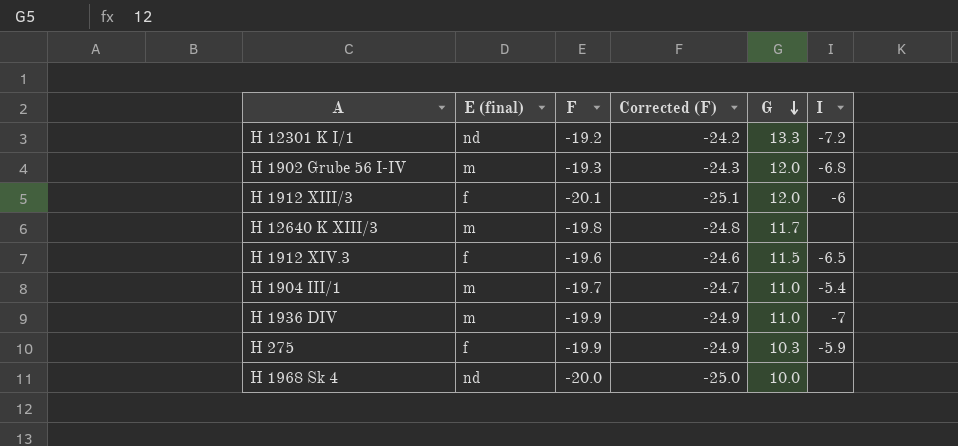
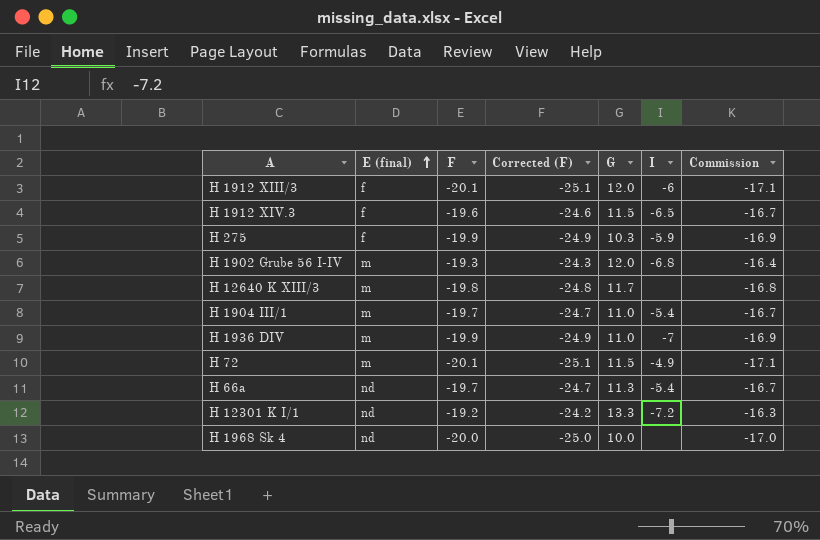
row order: G descending -> E (final) ascending
column Commission | formula: none -> [F] * 0.85
row H 72: none -> m | -20.1 | -25.1 | 11.5 | -4.9 | -17.1
row H 66a: none -> nd | -19.7 | -24.7 | 11.3 | -5.4 | -16.7

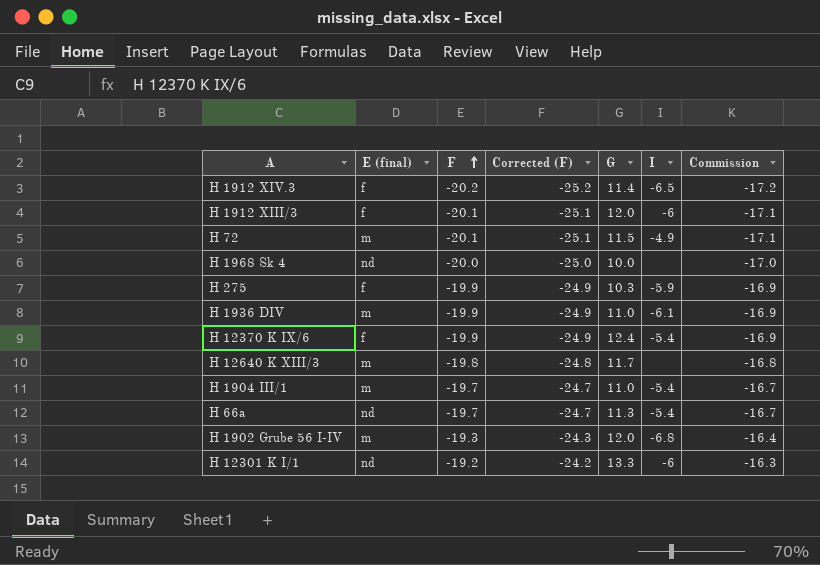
row order: E (final) ascending -> F ascending
H 1912 XIV.3 | F: -19.6 -> -20.2
H 1912 XIV.3 | Corrected (F): -24.6 -> -25.2
H 1912 XIV.3 | G: 11.5 -> 11.4
H 1912 XIV.3 | Commission: -16.7 -> -17.2
H 1936 DIV | I: -7 -> -6.1
row H 12370 K IX/6: none -> f | -19.9 | -24.9 | 12.4 | -5.4 | -16.9
H 12301 K I/1 | I: -7.2 -> -6

